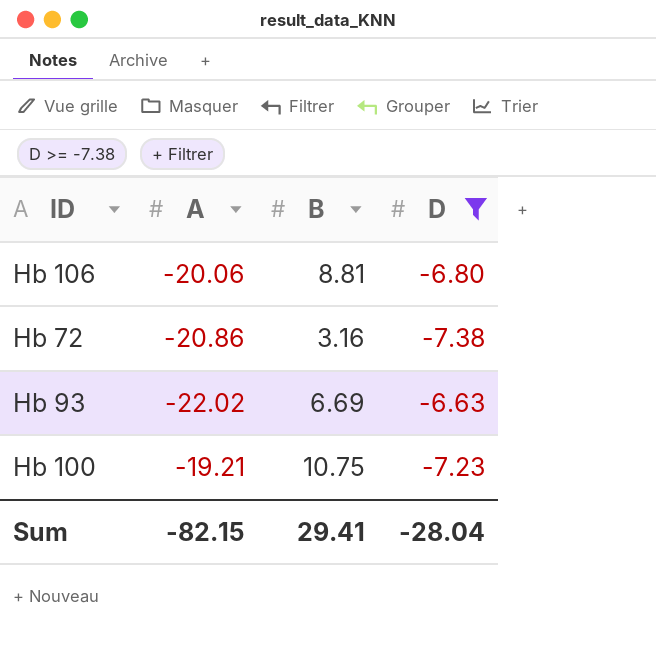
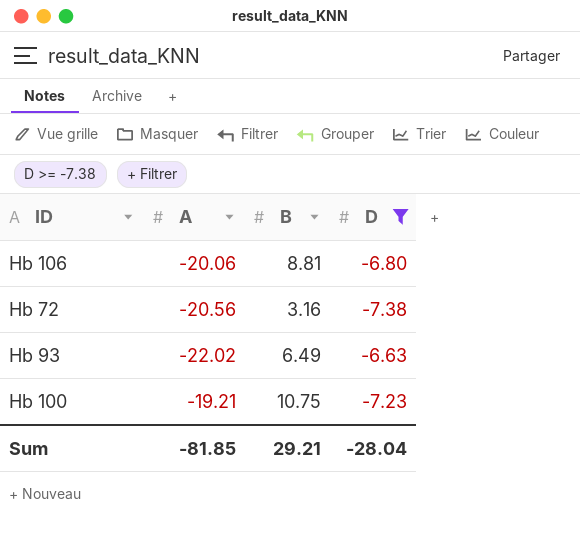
Hb 72 | A: -20.86 -> -20.56
Hb 93 | B: 6.69 -> 6.49
Sum | A: -82.15 -> -81.85
Sum | B: 29.41 -> 29.21

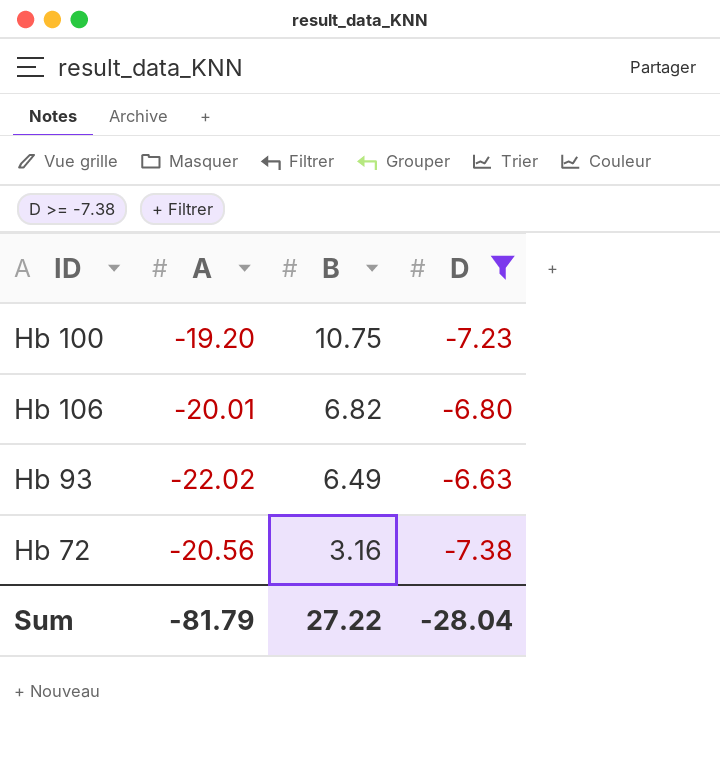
row order: none -> B descending
Hb 100 | A: -19.21 -> -19.20
Hb 106 | A: -20.06 -> -20.01
Hb 106 | B: 8.81 -> 6.82
Sum | A: -81.85 -> -81.79
Sum | B: 29.21 -> 27.22

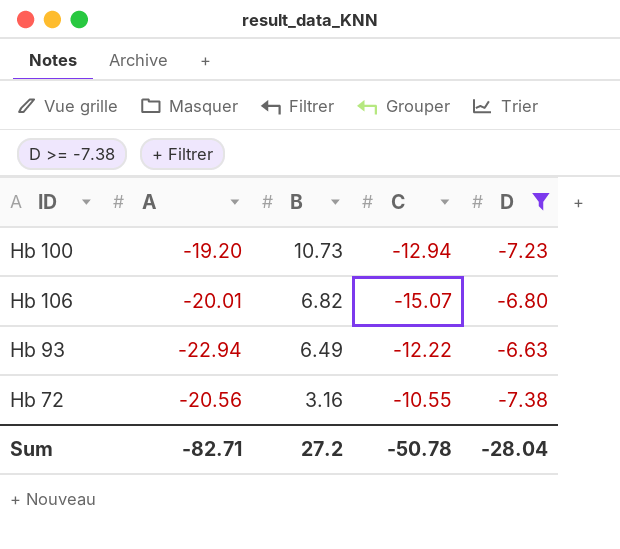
column C | position: none -> 4
Hb 100 | B: 10.75 -> 10.73
Hb 93 | A: -22.02 -> -22.94
Sum | A: -81.79 -> -82.71
Sum | B: 27.22 -> 27.2

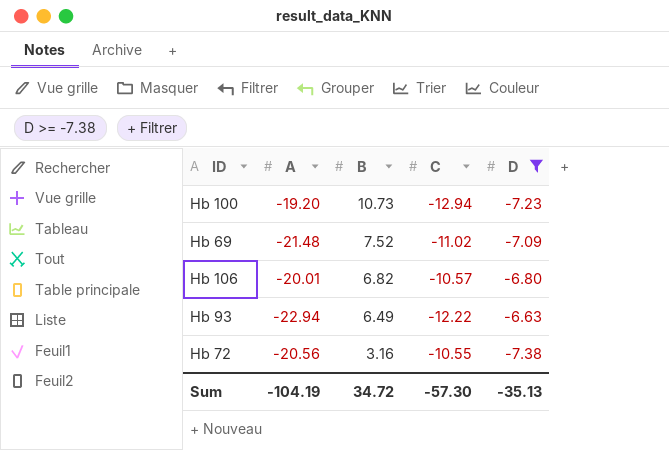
row Hb 69: none -> -21.48 | 7.52 | -11.02 | -7.09
Hb 106 | C: -15.07 -> -10.57
Sum | A: -82.71 -> -104.19
Sum | B: 27.2 -> 34.72
Sum | C: -50.78 -> -57.30
Sum | D: -28.04 -> -35.13

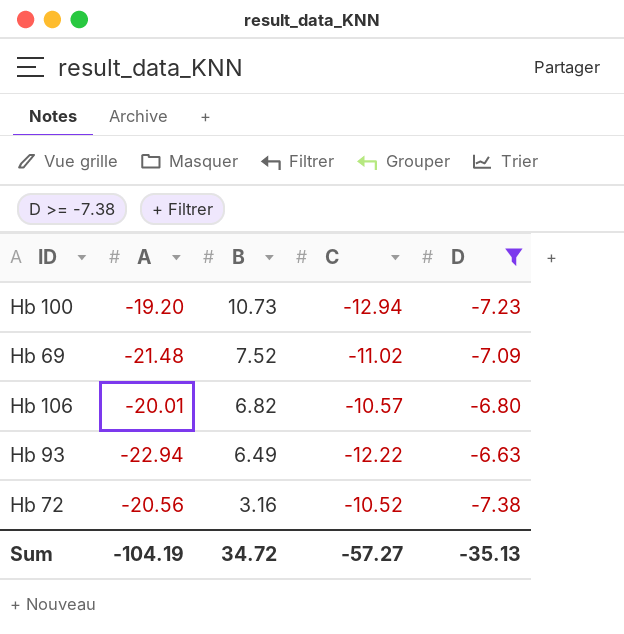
Hb 72 | C: -10.55 -> -10.52
Sum | C: -57.30 -> -57.27

